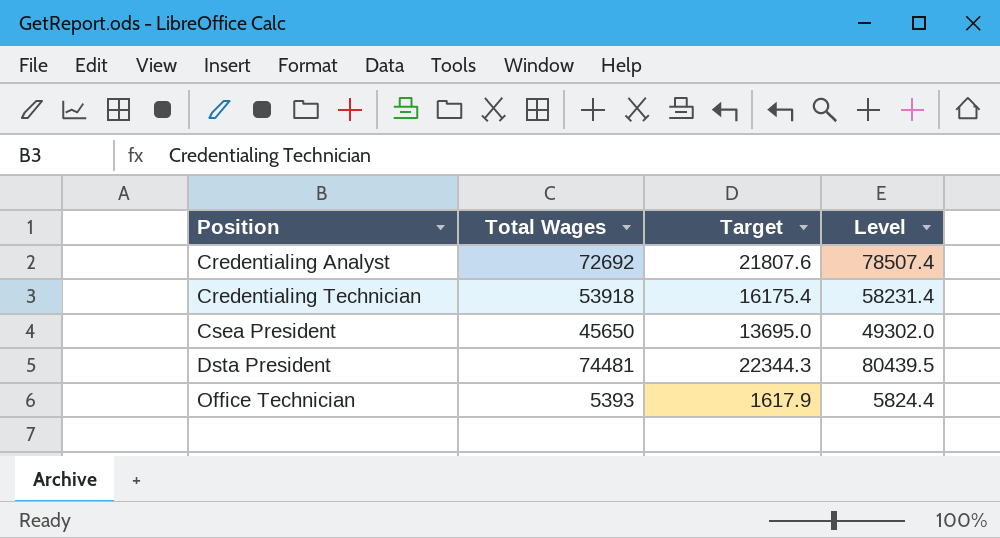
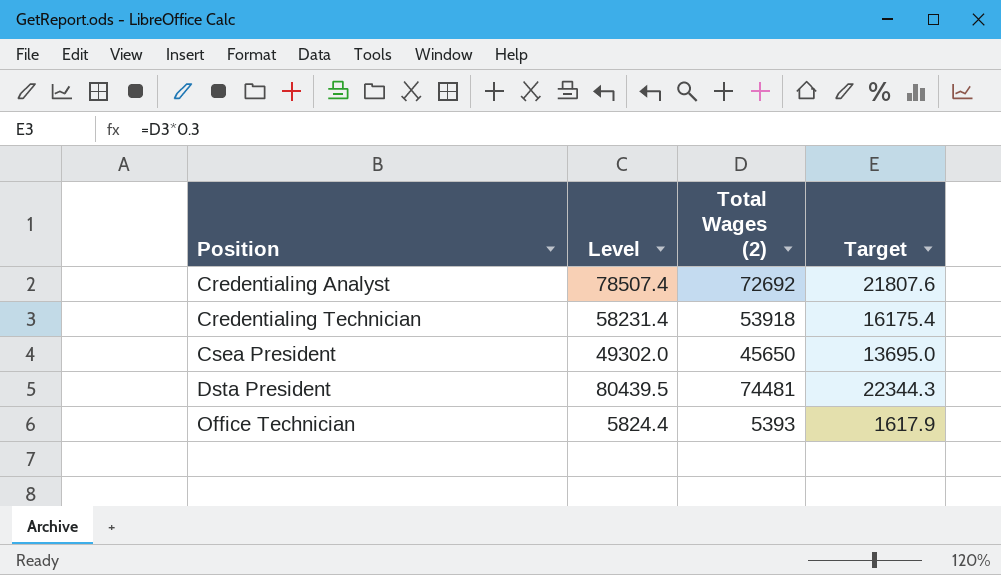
column Level | position: 4 -> 2
column name: Total Wages -> Total Wages (2)

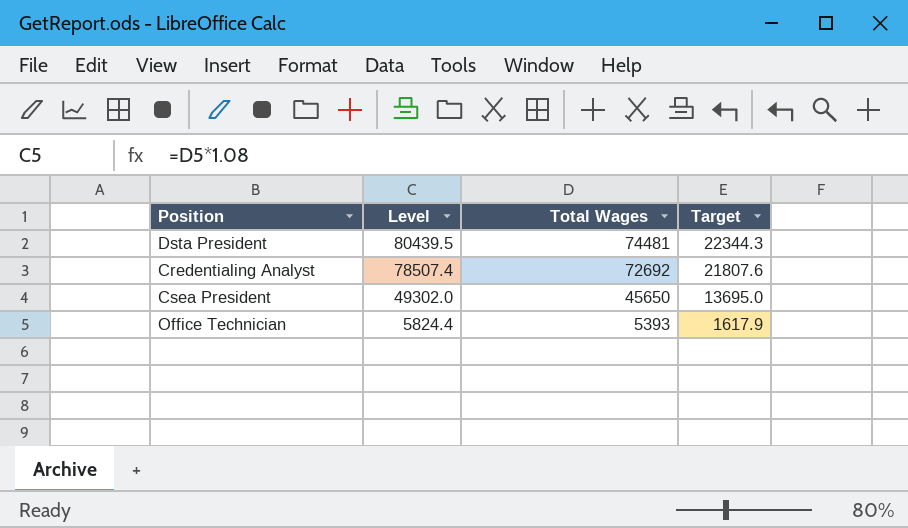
row order: Position ascending -> Level descending
column name: Total Wages (2) -> Total Wages
row Credentialing Technician: 58231.4 | 53918 | 16175.4 -> none

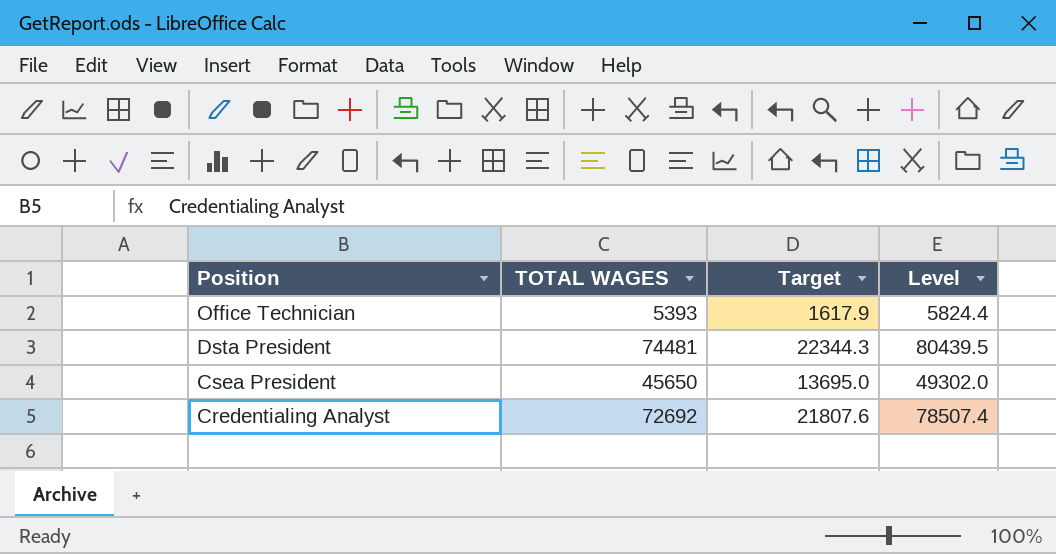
row order: Level descending -> Position descending
column name: Total Wages -> TOTAL WAGES
column Level | position: 2 -> 4

